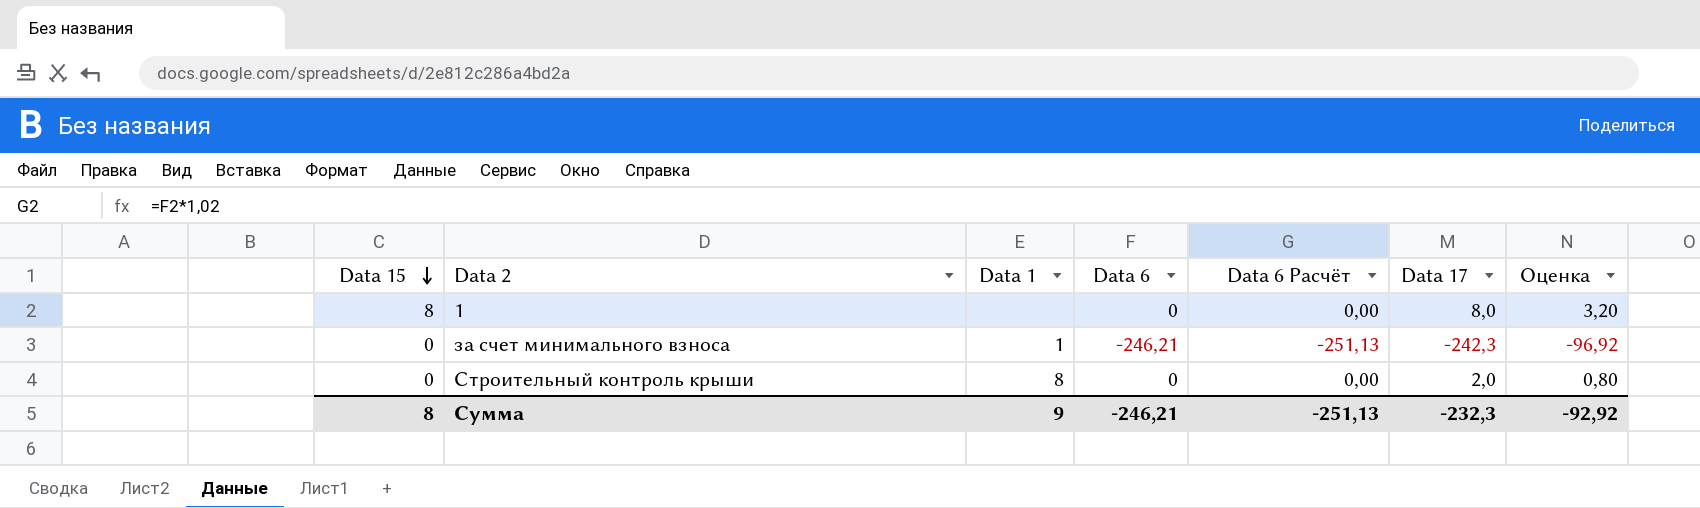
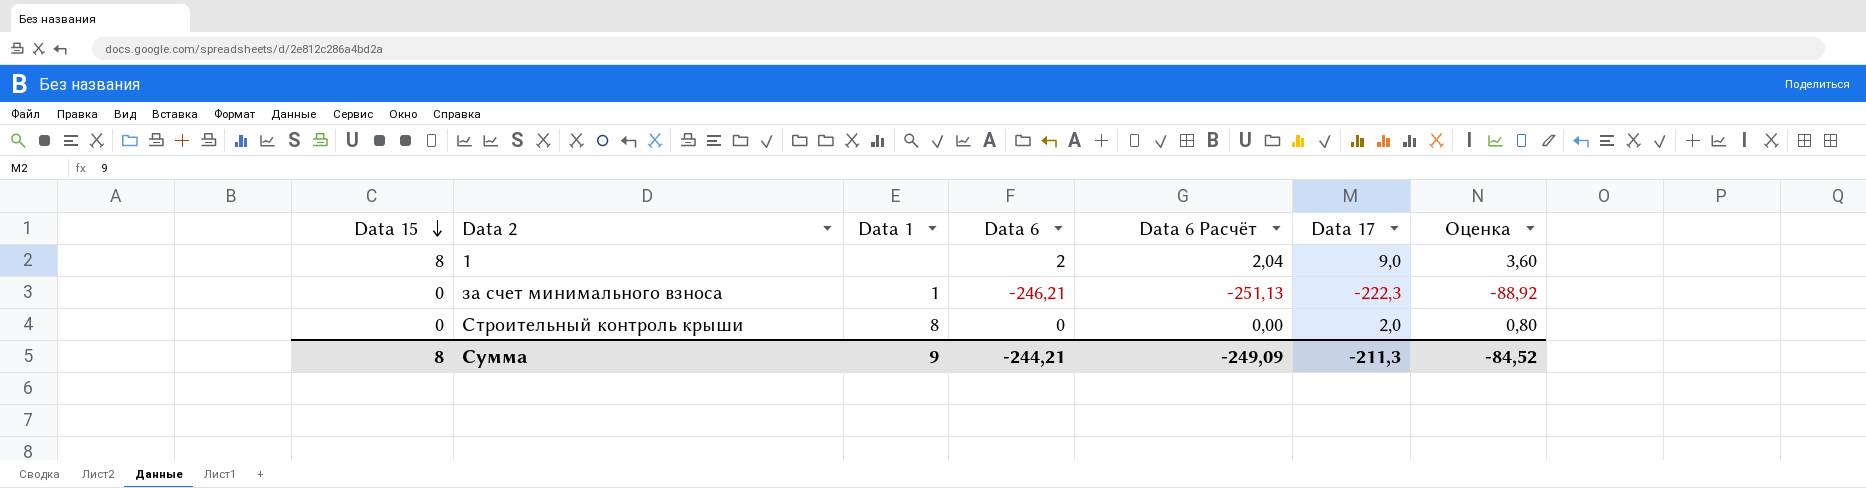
1 | Data 6: 0 -> 2
1 | Data 6 Расчёт: 0,00 -> 2,04
1 | Data 17: 8,0 -> 9,0
1 | Оценка: 3,20 -> 3,60
за счет минимального взноса | Data 17: -242,3 -> -222,3
за счет минимального взноса | Оценка: -96,92 -> -88,92
Сумма | Data 6: -246,21 -> -244,21
Сумма | Data 6 Расчёт: -251,13 -> -249,09
Сумма | Data 17: -232,3 -> -211,3
Сумма | Оценка: -92,92 -> -84,52

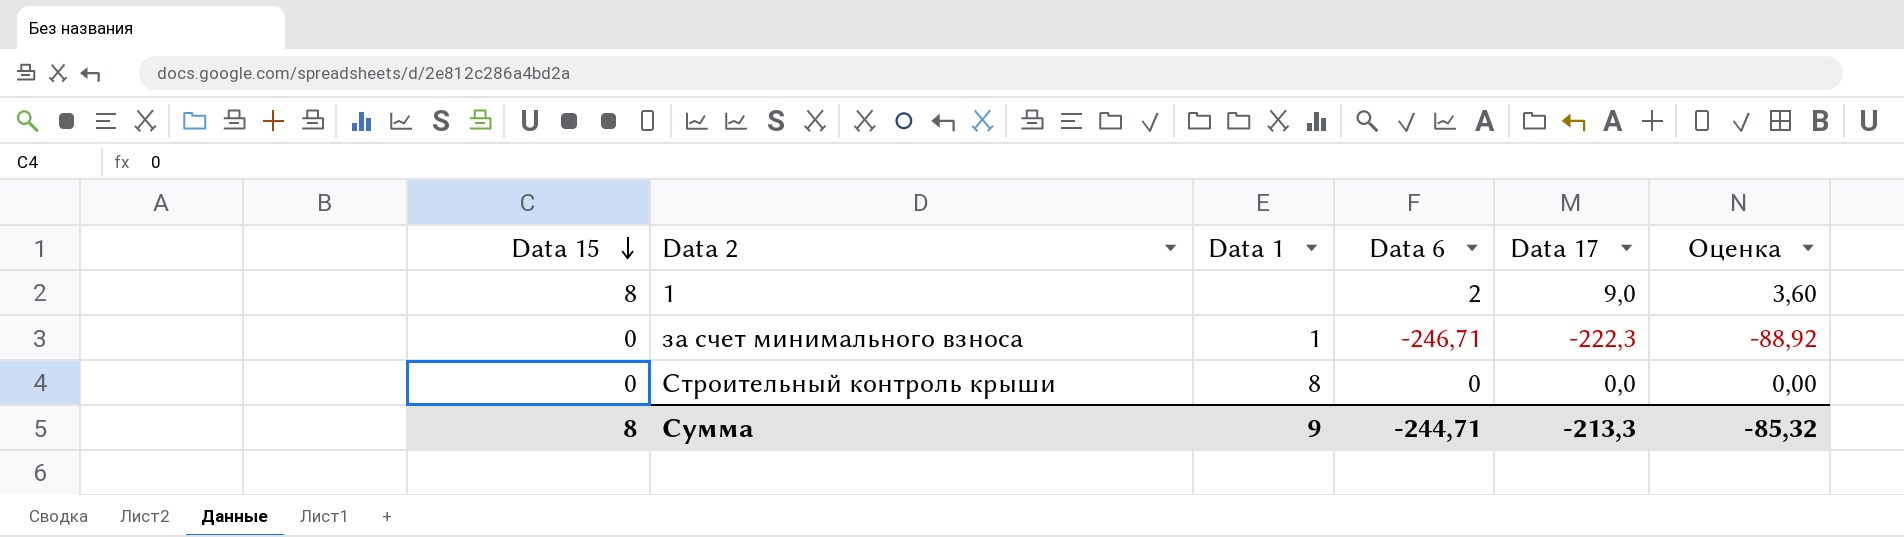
column Data 6 Расчёт | formula: [Data 6] * 1,02 -> none
за счет минимального взноса | Data 6: -246,21 -> -246,71
Строительный контроль крыши | Data 17: 2,0 -> 0,0
Строительный контроль крыши | Оценка: 0,80 -> 0,00
Сумма | Data 6: -244,21 -> -244,71
Сумма | Data 17: -211,3 -> -213,3
Сумма | Оценка: -84,52 -> -85,32

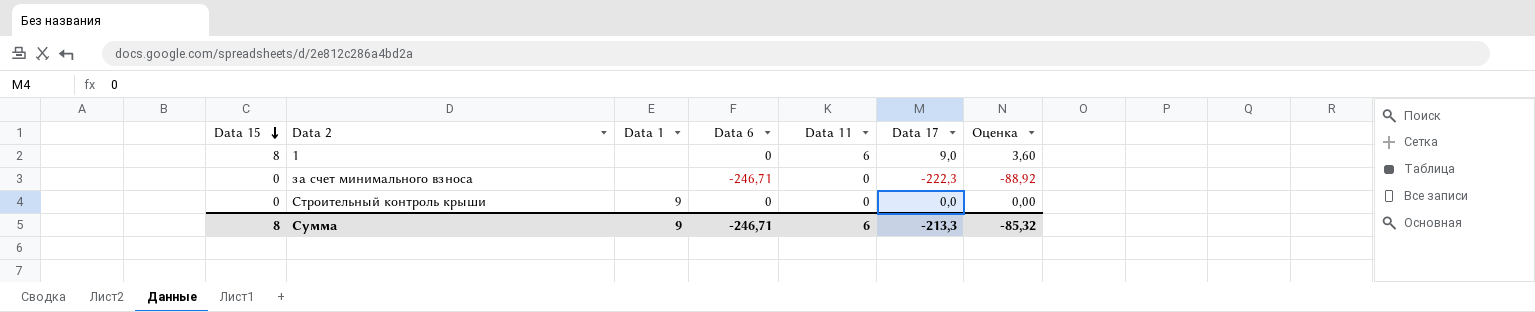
column Data 11 | position: none -> 5
1 | Data 6: 2 -> 0
за счет минимального взноса | Data 1: 1 -> none
Строительный контроль крыши | Data 1: 8 -> 9
Сумма | Data 6: -244,71 -> -246,71

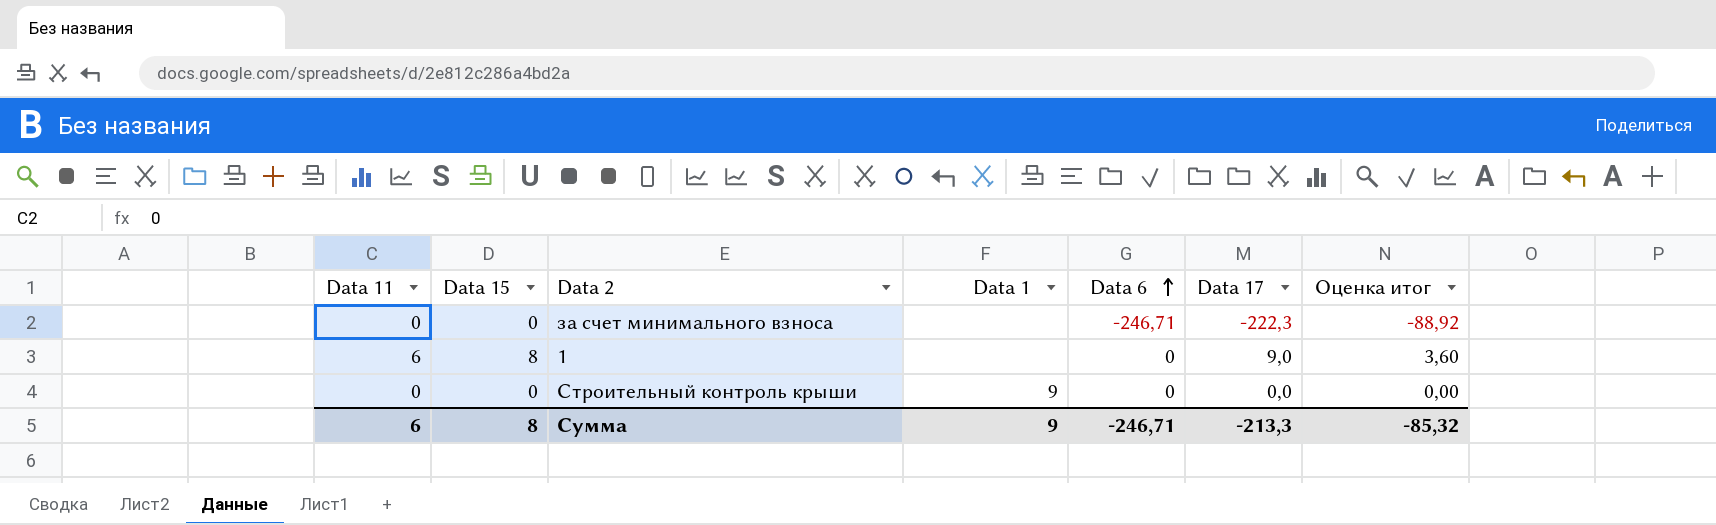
row order: Data 15 descending -> Data 6 ascending
column Data 11 | position: 5 -> 1
column name: Оценка -> Оценка итог

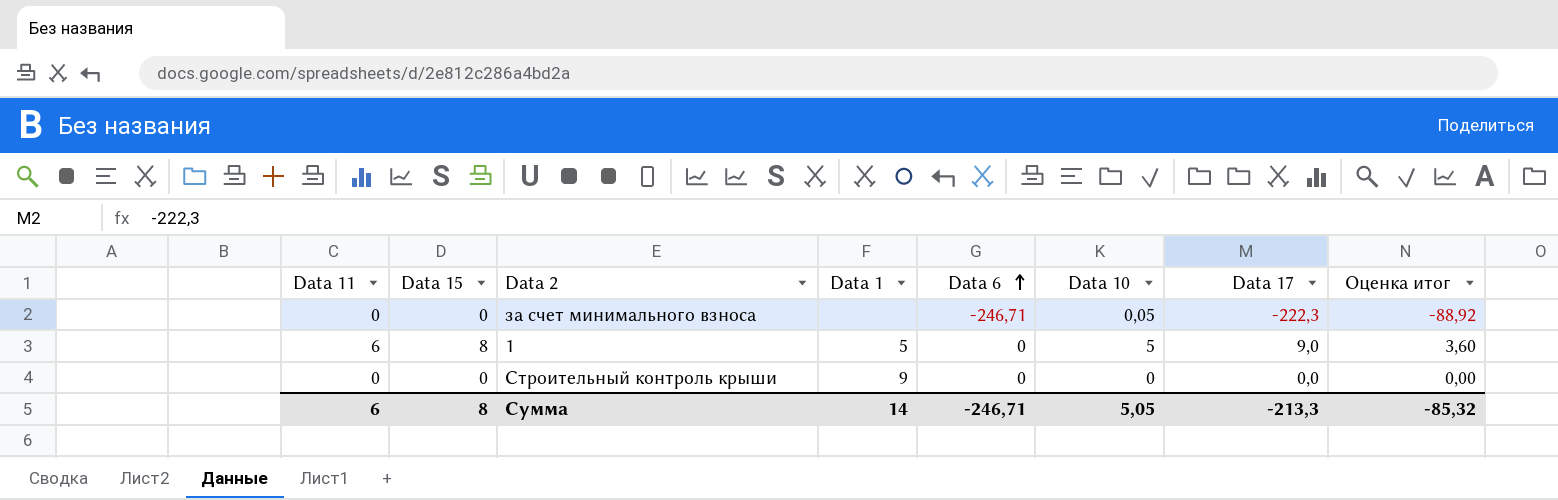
column Data 10 | position: none -> 6
1 | Data 1: none -> 5
Сумма | Data 1: 9 -> 14

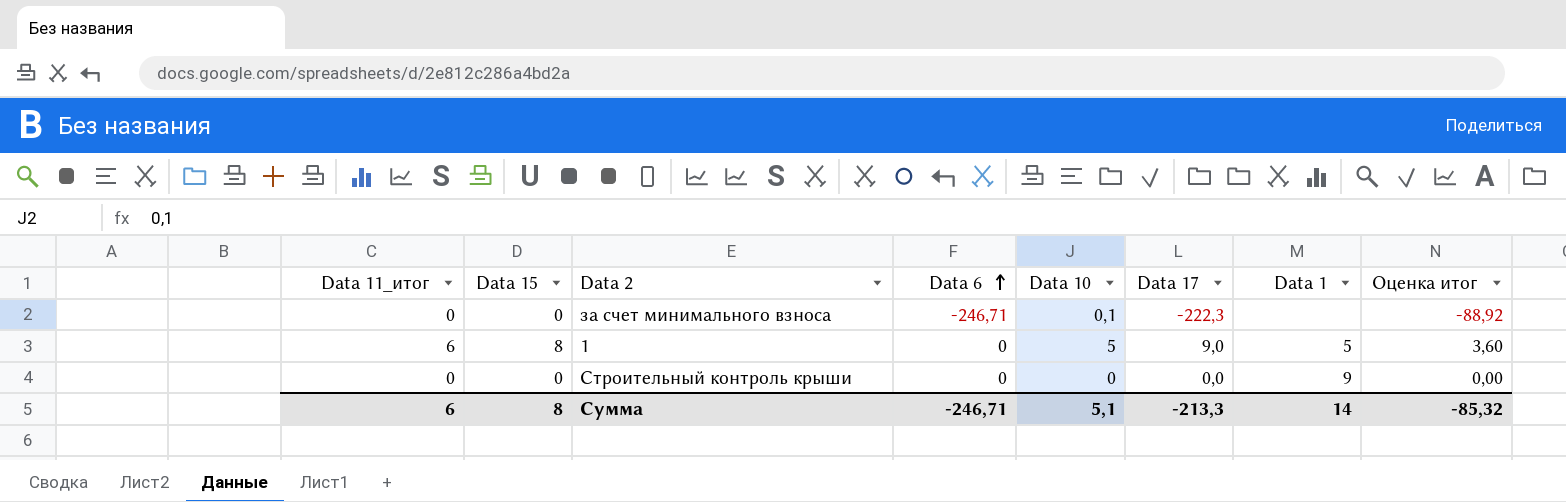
column name: Data 11 -> Data 11_итог
column Data 1 | position: 4 -> 7
за счет минимального взноса | Data 10: 0,05 -> 0,1
Сумма | Data 10: 5,05 -> 5,1

